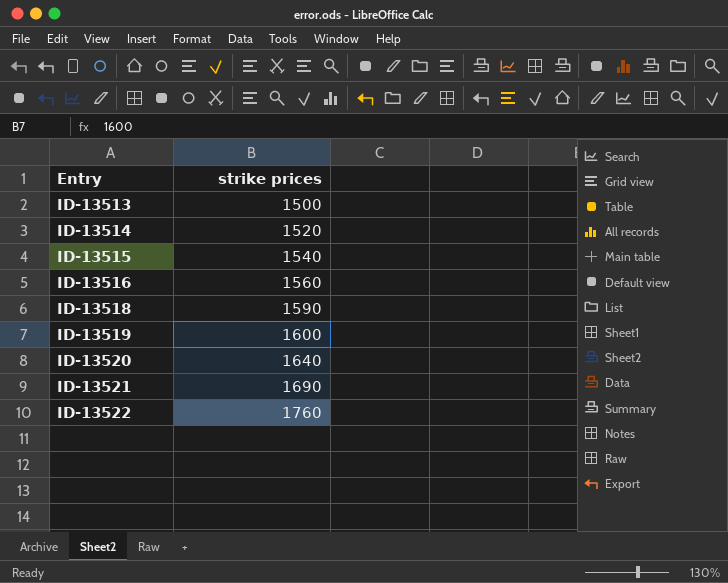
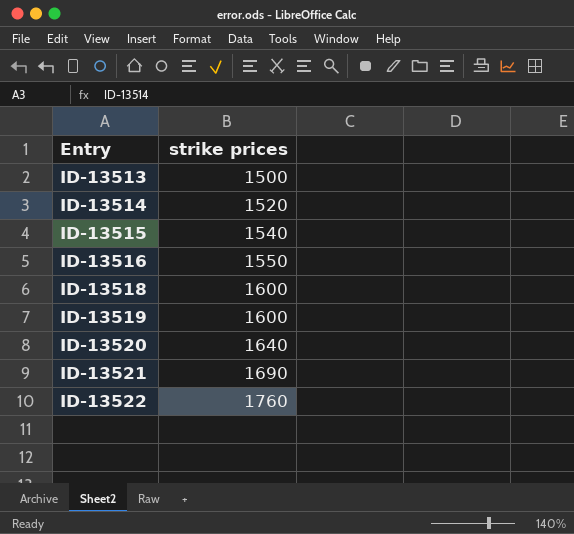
ID-13516 | strike prices: 1560 -> 1550
ID-13518 | strike prices: 1590 -> 1600

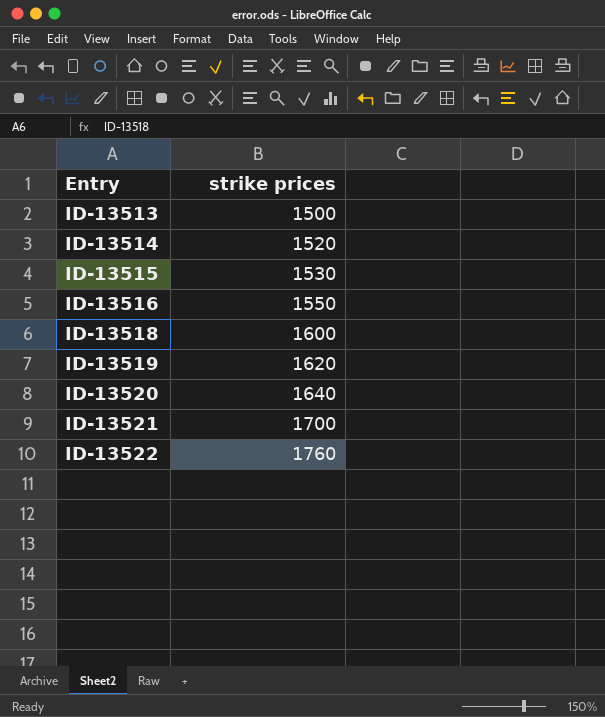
ID-13515 | strike prices: 1540 -> 1530
ID-13519 | strike prices: 1600 -> 1620
ID-13521 | strike prices: 1690 -> 1700

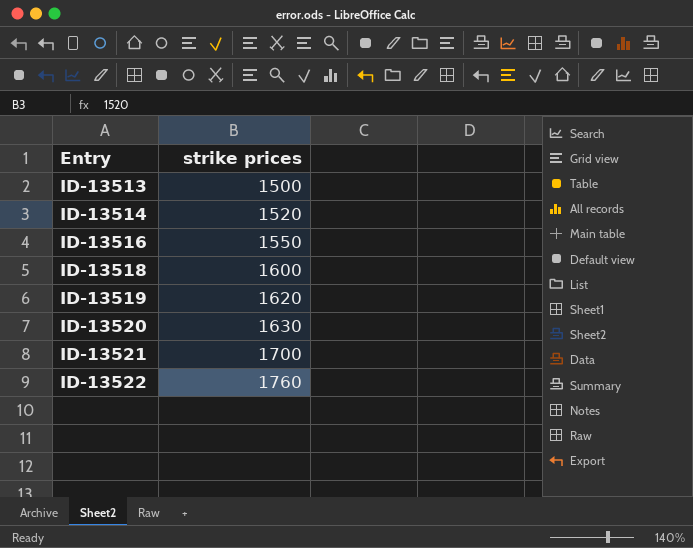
row ID-13515: 1530 -> none
ID-13520 | strike prices: 1640 -> 1630

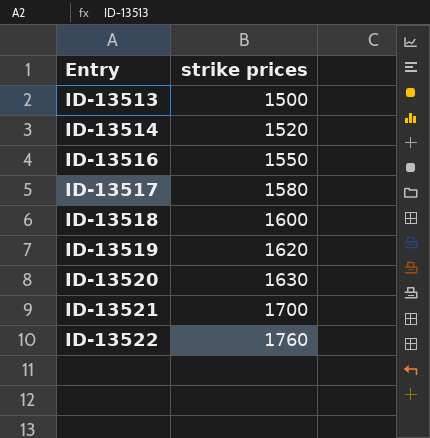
row ID-13517: none -> 1580

